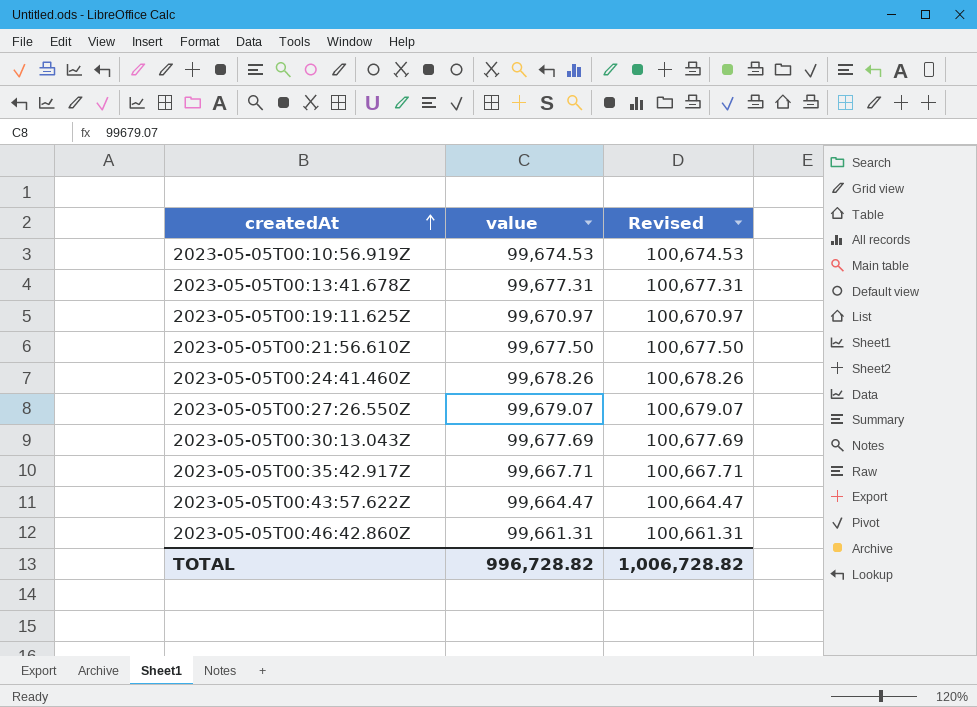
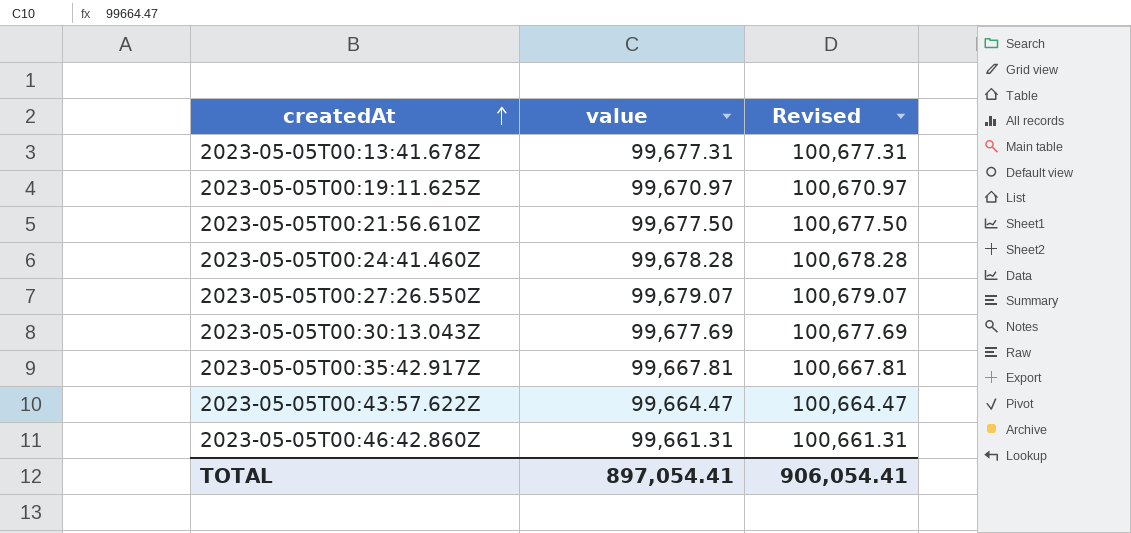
row 2023-05-05T00:10:56.919Z: 99,674.53 | 100,674.53 -> none
2023-05-05T00:24:41.460Z | value: 99,678.26 -> 99,678.28
2023-05-05T00:24:41.460Z | Revised: 100,678.26 -> 100,678.28
2023-05-05T00:35:42.917Z | value: 99,667.71 -> 99,667.81
2023-05-05T00:35:42.917Z | Revised: 100,667.71 -> 100,667.81
TOTAL | value: 996,728.82 -> 897,054.41
TOTAL | Revised: 1,006,728.82 -> 906,054.41

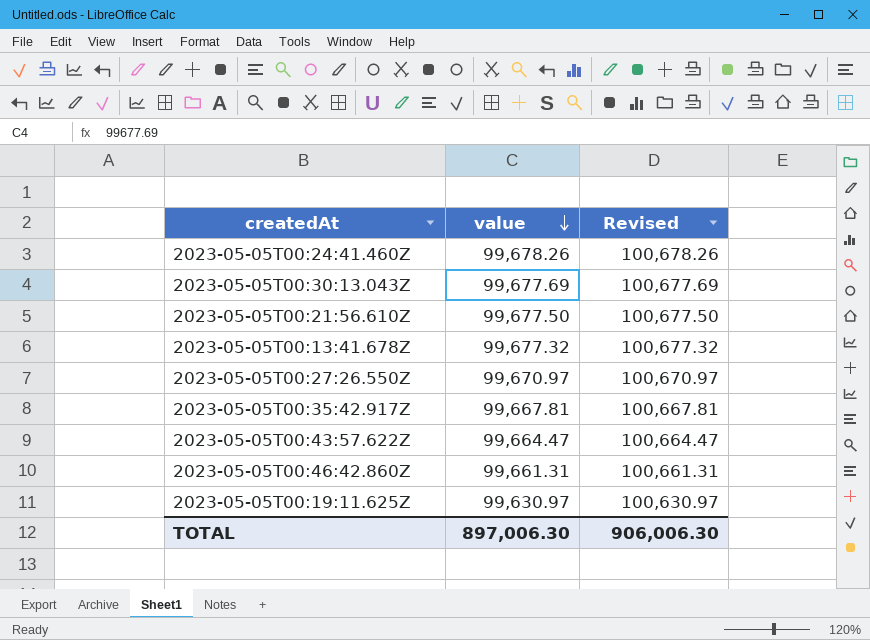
row order: createdAt ascending -> value descending
2023-05-05T00:24:41.460Z | value: 99,678.28 -> 99,678.26
2023-05-05T00:24:41.460Z | Revised: 100,678.28 -> 100,678.26
2023-05-05T00:13:41.678Z | value: 99,677.31 -> 99,677.32
2023-05-05T00:13:41.678Z | Revised: 100,677.31 -> 100,677.32
2023-05-05T00:27:26.550Z | value: 99,679.07 -> 99,670.97
2023-05-05T00:27:26.550Z | Revised: 100,679.07 -> 100,670.97
2023-05-05T00:19:11.625Z | value: 99,670.97 -> 99,630.97
2023-05-05T00:19:11.625Z | Revised: 100,670.97 -> 100,630.97
TOTAL | value: 897,054.41 -> 897,006.30
TOTAL | Revised: 906,054.41 -> 906,006.30

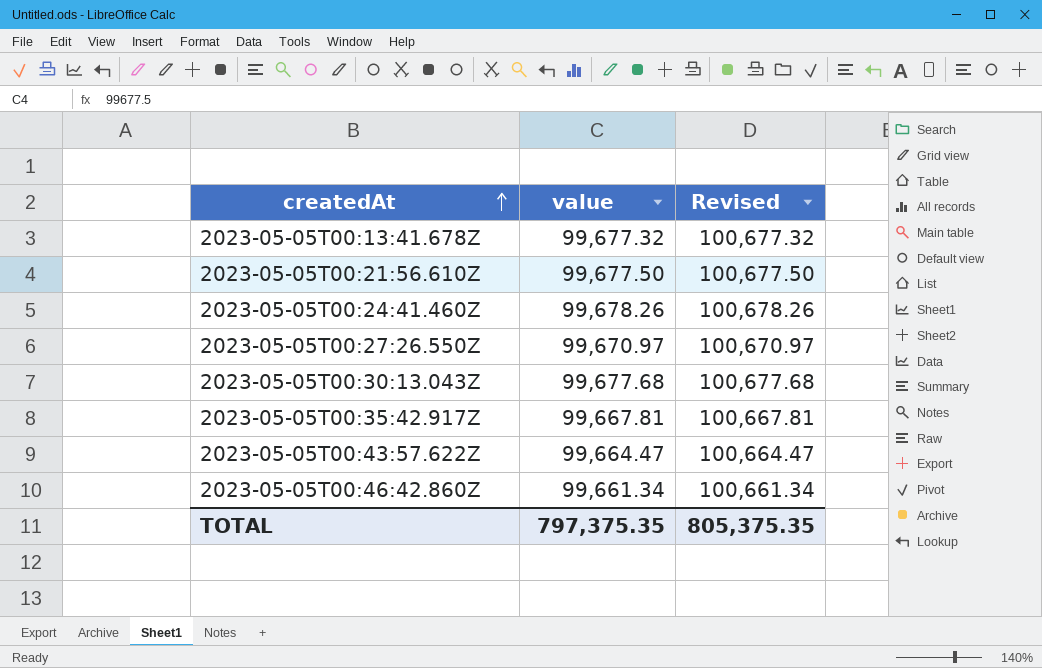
row order: value descending -> createdAt ascending
row 2023-05-05T00:19:11.625Z: 99,630.97 | 100,630.97 -> none
2023-05-05T00:30:13.043Z | value: 99,677.69 -> 99,677.68
2023-05-05T00:30:13.043Z | Revised: 100,677.69 -> 100,677.68
2023-05-05T00:46:42.860Z | value: 99,661.31 -> 99,661.34
2023-05-05T00:46:42.860Z | Revised: 100,661.31 -> 100,661.34
TOTAL | value: 897,006.30 -> 797,375.35
TOTAL | Revised: 906,006.30 -> 805,375.35

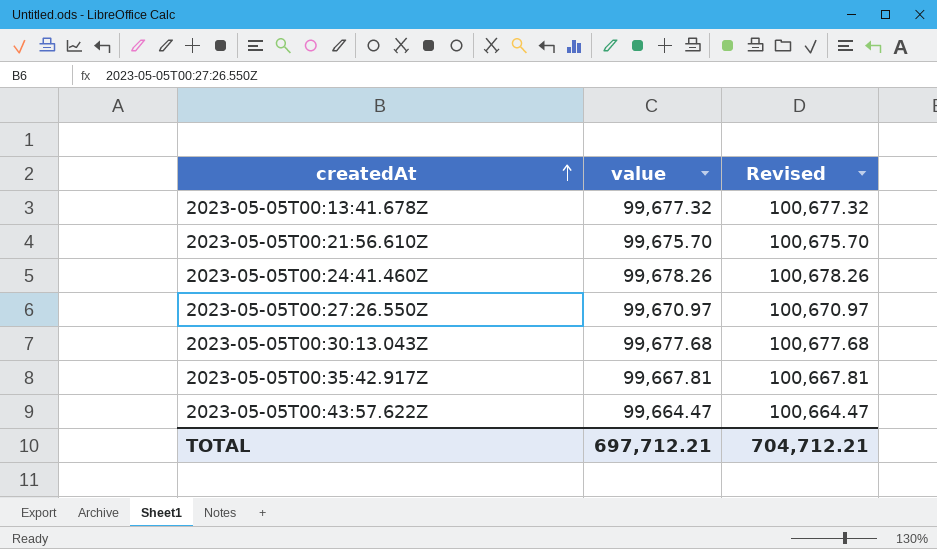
row 2023-05-05T00:46:42.860Z: 99,661.34 | 100,661.34 -> none
2023-05-05T00:21:56.610Z | value: 99,677.50 -> 99,675.70
2023-05-05T00:21:56.610Z | Revised: 100,677.50 -> 100,675.70
TOTAL | value: 797,375.35 -> 697,712.21
TOTAL | Revised: 805,375.35 -> 704,712.21

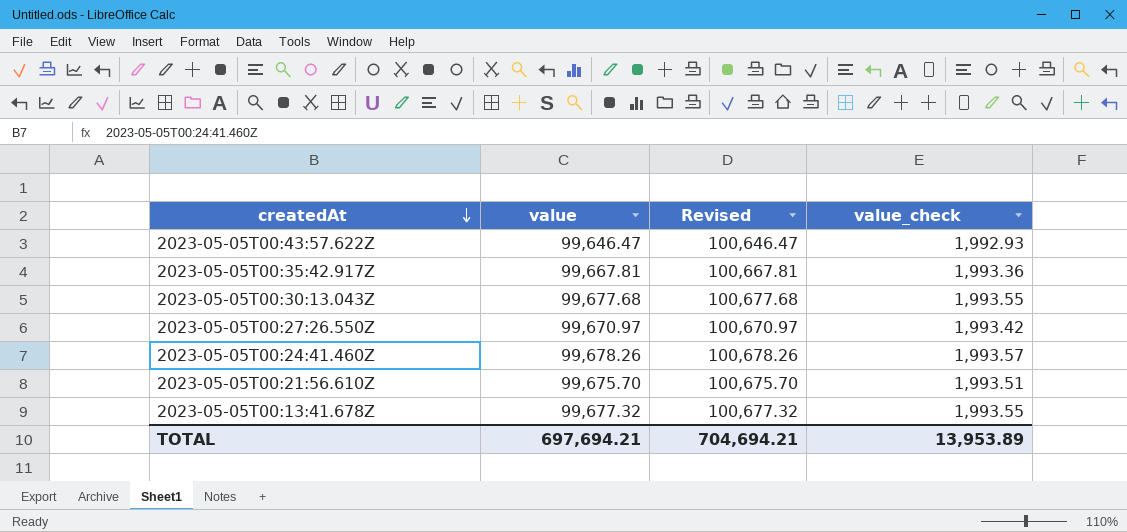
row order: createdAt ascending -> createdAt descending
column value_check | formula: none -> [value] * 0.02
2023-05-05T00:43:57.622Z | value: 99,664.47 -> 99,646.47
2023-05-05T00:43:57.622Z | Revised: 100,664.47 -> 100,646.47
TOTAL | value: 697,712.21 -> 697,694.21
TOTAL | Revised: 704,712.21 -> 704,694.21

